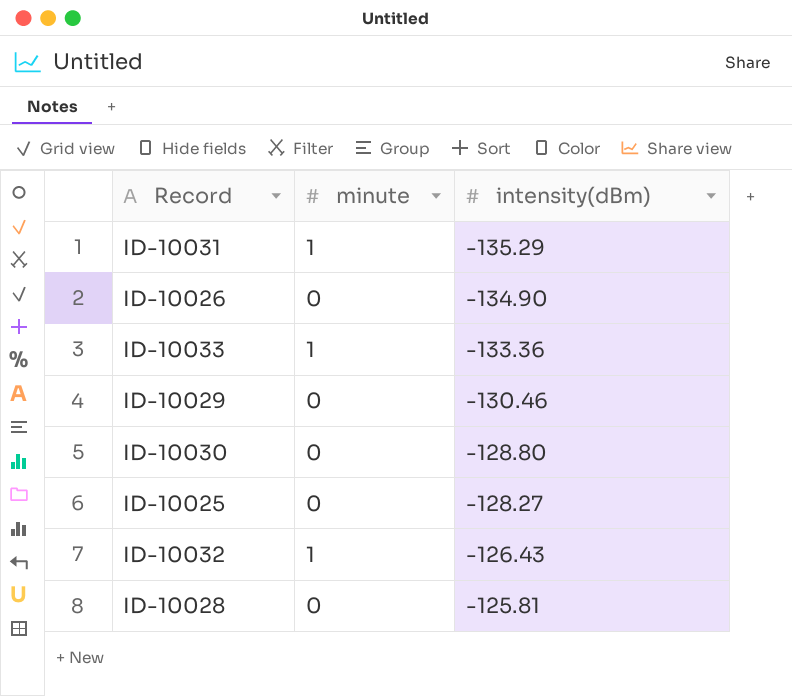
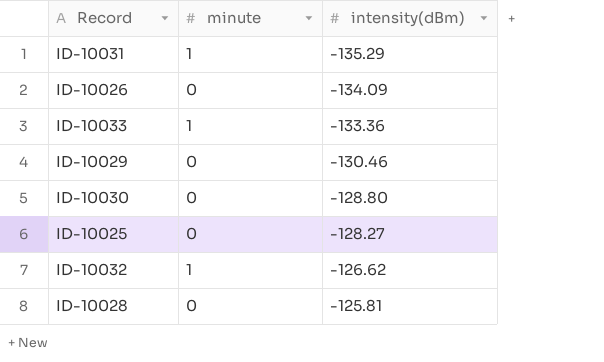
ID-10026 | intensity(dBm): -134.90 -> -134.09
ID-10032 | intensity(dBm): -126.43 -> -126.62

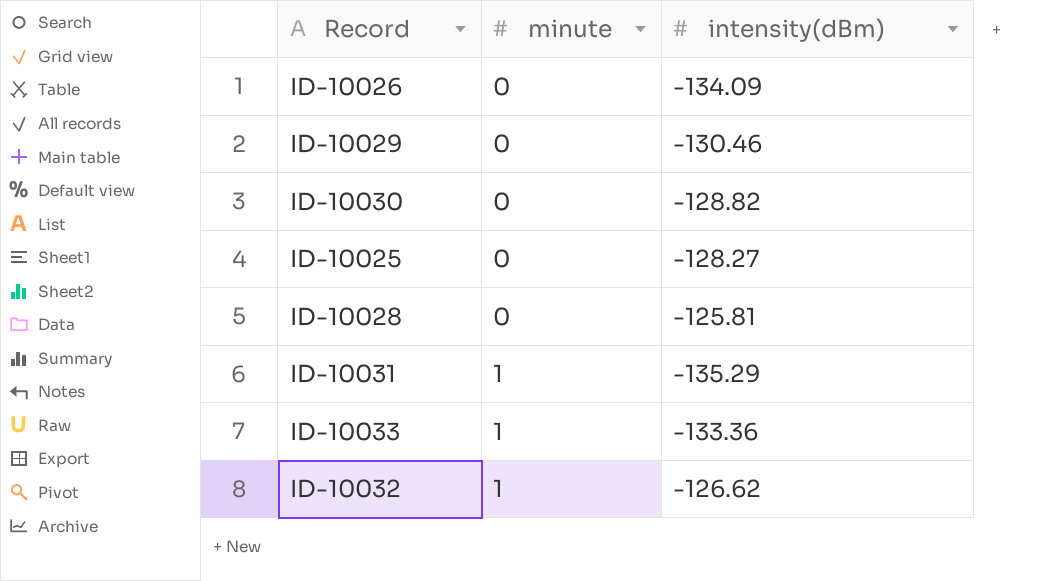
row order: intensity(dBm) ascending -> minute ascending
ID-10030 | intensity(dBm): -128.80 -> -128.82

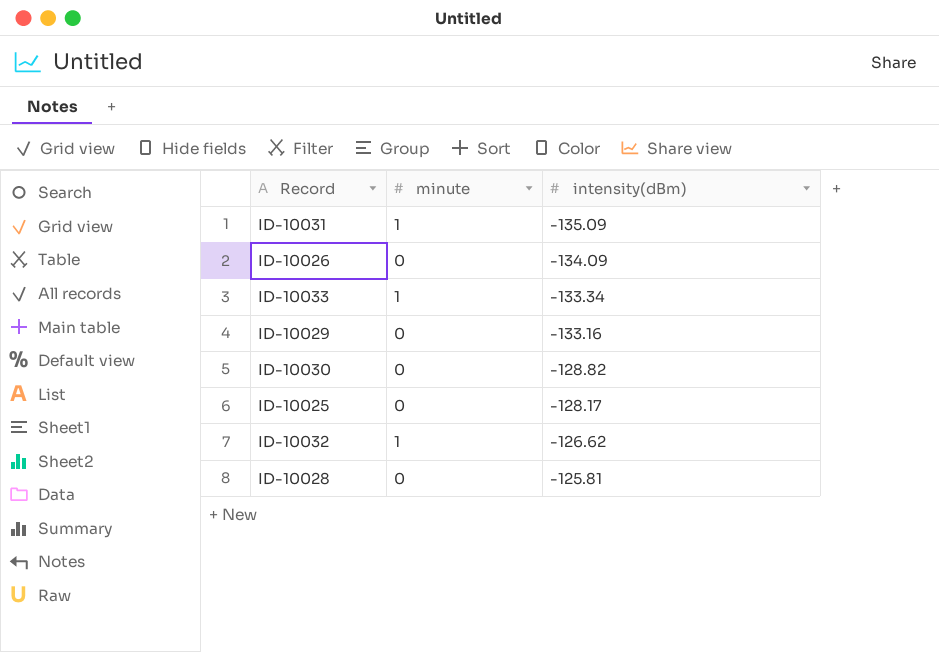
row order: minute ascending -> intensity(dBm) ascending
ID-10031 | intensity(dBm): -135.29 -> -135.09
ID-10033 | intensity(dBm): -133.36 -> -133.34
ID-10029 | intensity(dBm): -130.46 -> -133.16
ID-10025 | intensity(dBm): -128.27 -> -128.17

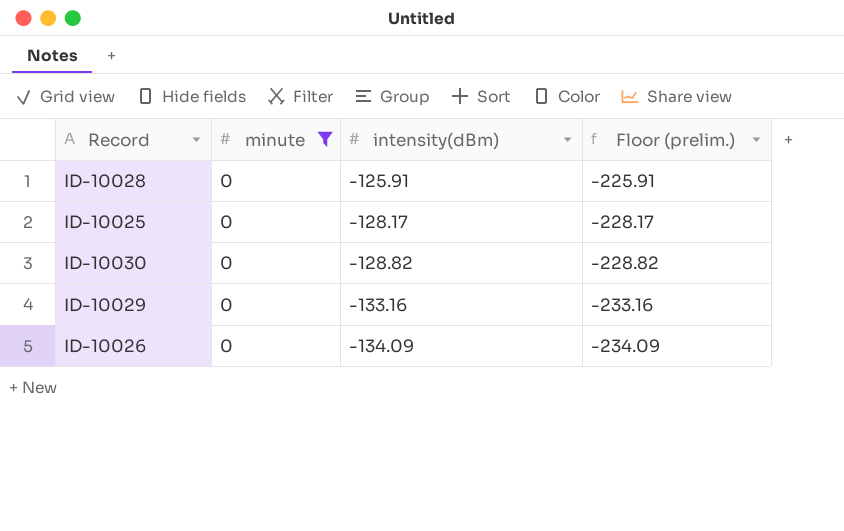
filter: none -> minute = 0
row order: intensity(dBm) ascending -> intensity(dBm) descending
column Floor (prelim.) | formula: none -> [intensity(dBm)] - 100
ID-10028 | intensity(dBm): -125.81 -> -125.91

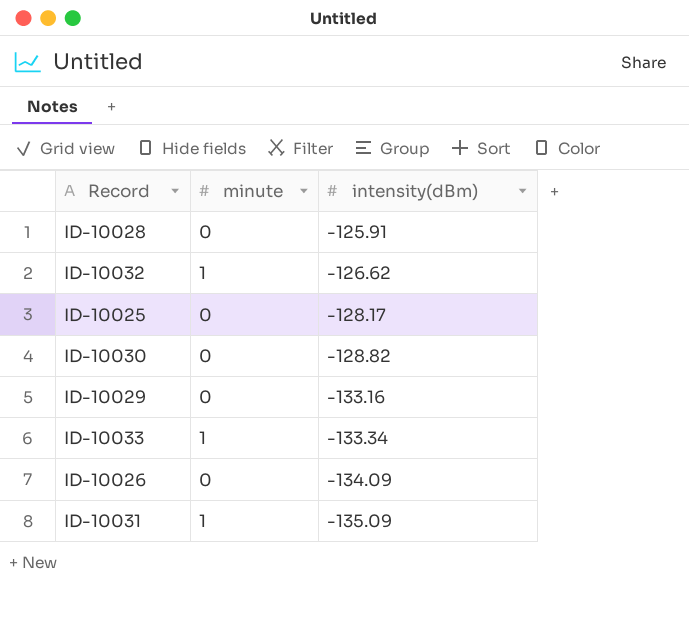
filter: minute = 0 -> none
column Floor (prelim.) | formula: [intensity(dBm)] - 100 -> none

